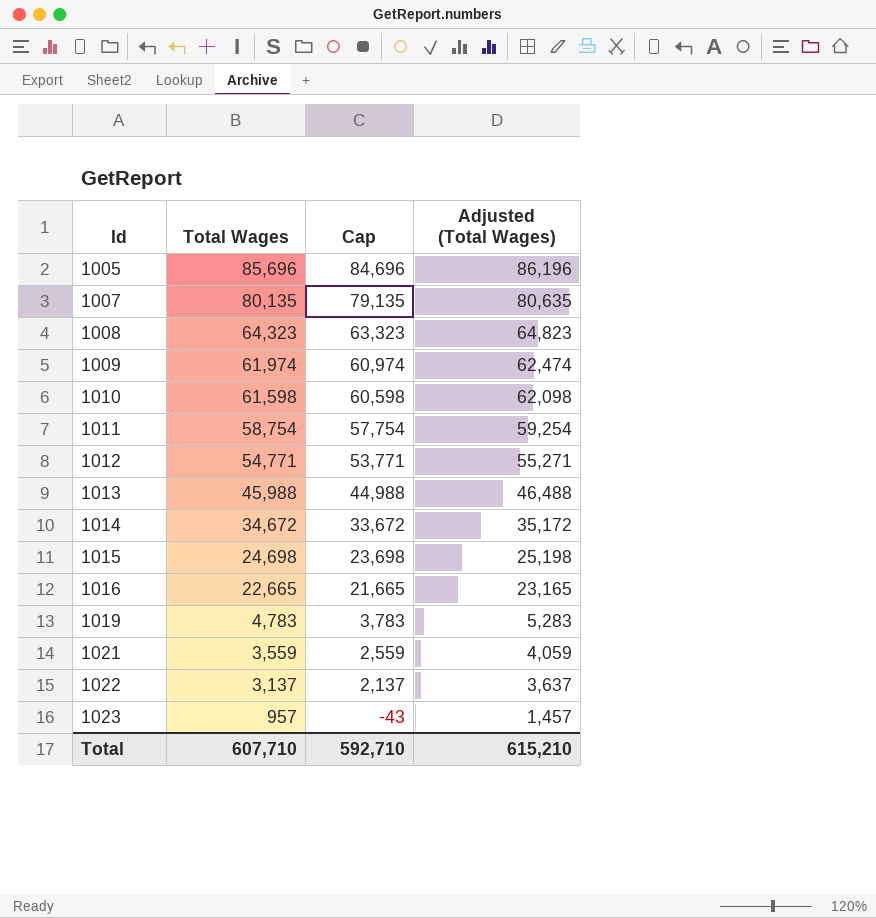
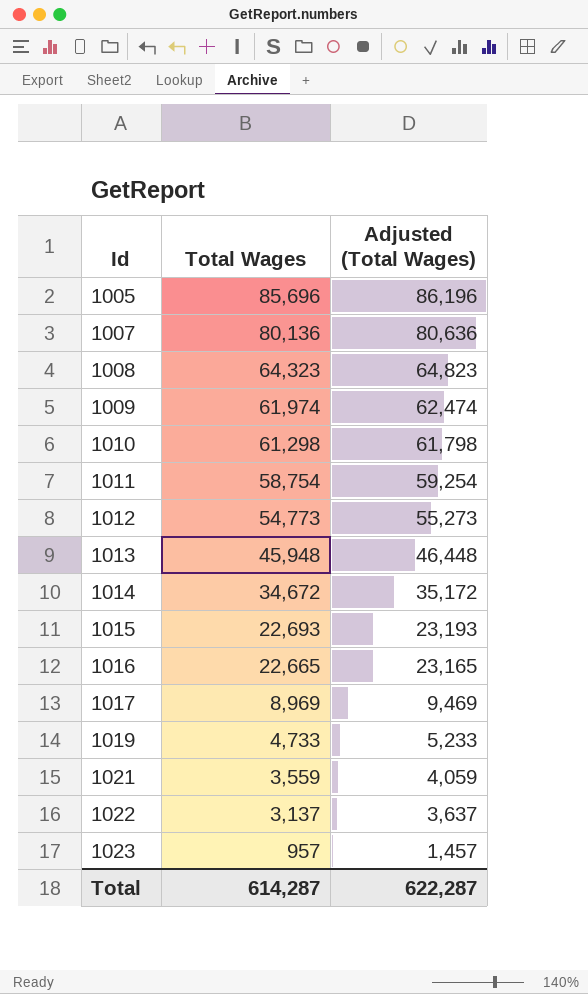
column Cap | formula: [Total Wages] - 1000 -> none
1007 | Total Wages: 80,135 -> 80,136
1007 | Adjusted (Total Wages): 80,635 -> 80,636
1010 | Total Wages: 61,598 -> 61,298
1010 | Adjusted (Total Wages): 62,098 -> 61,798
1012 | Total Wages: 54,771 -> 54,773
1012 | Adjusted (Total Wages): 55,271 -> 55,273
1013 | Total Wages: 45,988 -> 45,948
1013 | Adjusted (Total Wages): 46,488 -> 46,448
1015 | Total Wages: 24,698 -> 22,693
1015 | Adjusted (Total Wages): 25,198 -> 23,193
row 1017: none -> 8,969 | 9,469
1019 | Total Wages: 4,783 -> 4,733
1019 | Adjusted (Total Wages): 5,283 -> 5,233
Total | Total Wages: 607,710 -> 614,287
Total | Adjusted (Total Wages): 615,210 -> 622,287

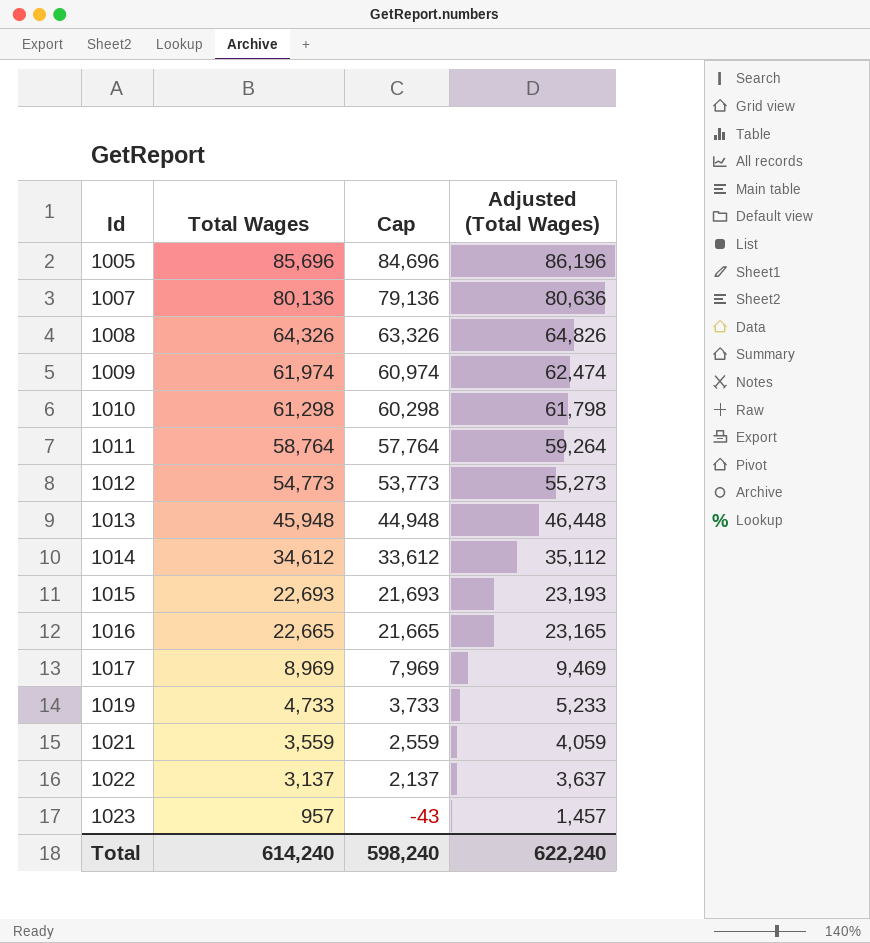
column Cap | formula: none -> [Total Wages] - 1000
1008 | Total Wages: 64,323 -> 64,326
1008 | Adjusted (Total Wages): 64,823 -> 64,826
1011 | Total Wages: 58,754 -> 58,764
1011 | Adjusted (Total Wages): 59,254 -> 59,264
1014 | Total Wages: 34,672 -> 34,612
1014 | Adjusted (Total Wages): 35,172 -> 35,112
Total | Total Wages: 614,287 -> 614,240
Total | Adjusted (Total Wages): 622,287 -> 622,240

